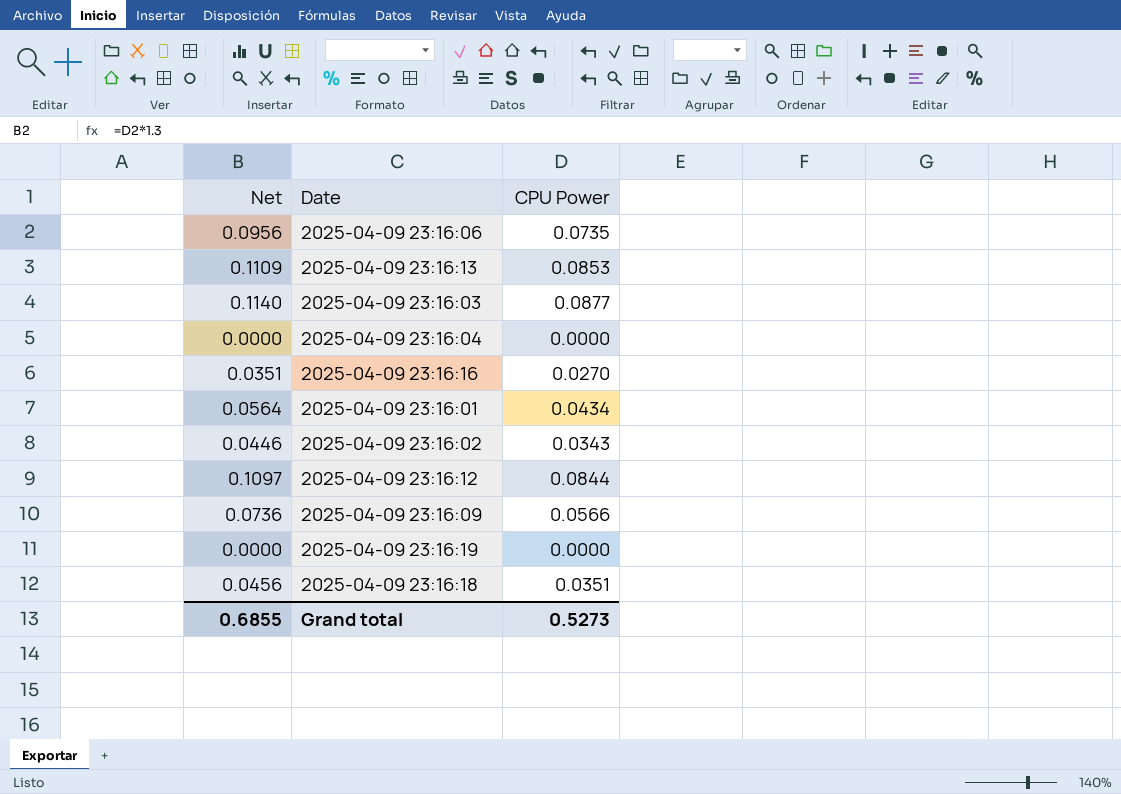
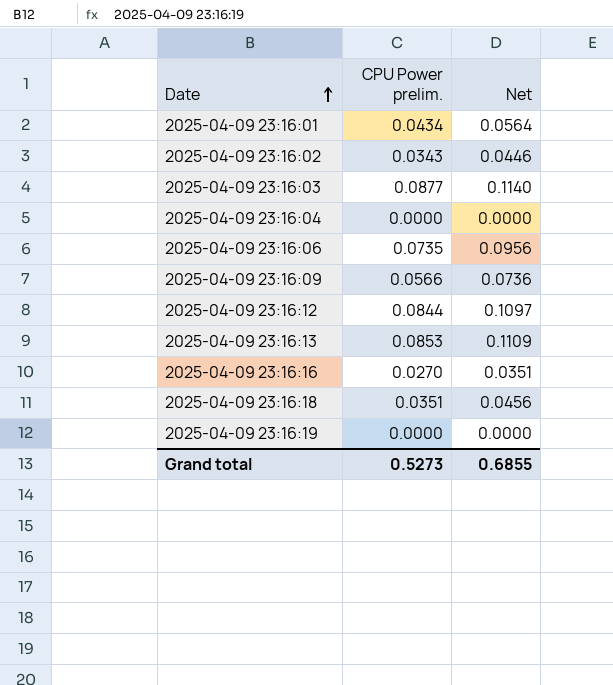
row order: none -> Date ascending
column name: CPU Power -> CPU Power prelim.
column Net | position: 1 -> 3

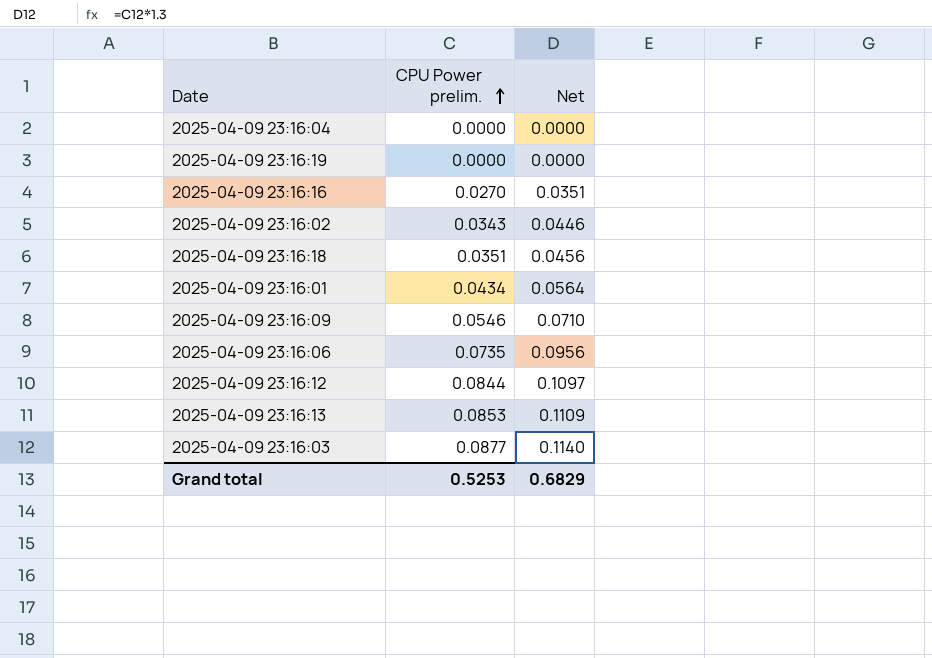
row order: Date ascending -> CPU Power prelim. ascending
2025-04-09 23:16:09 | CPU Power prelim.: 0.0566 -> 0.0546
2025-04-09 23:16:09 | Net: 0.0736 -> 0.0710
Grand total | CPU Power prelim.: 0.5273 -> 0.5253
Grand total | Net: 0.6855 -> 0.6829

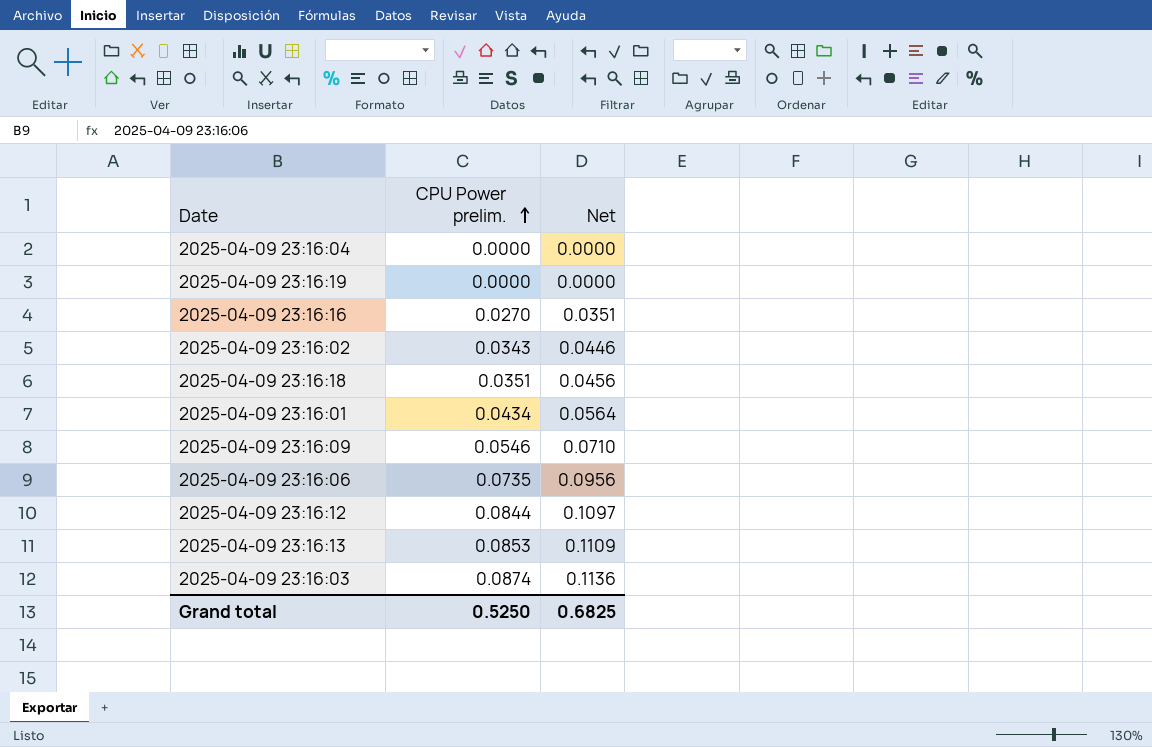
2025-04-09 23:16:03 | CPU Power prelim.: 0.0877 -> 0.0874
2025-04-09 23:16:03 | Net: 0.1140 -> 0.1136
Grand total | CPU Power prelim.: 0.5253 -> 0.5250
Grand total | Net: 0.6829 -> 0.6825

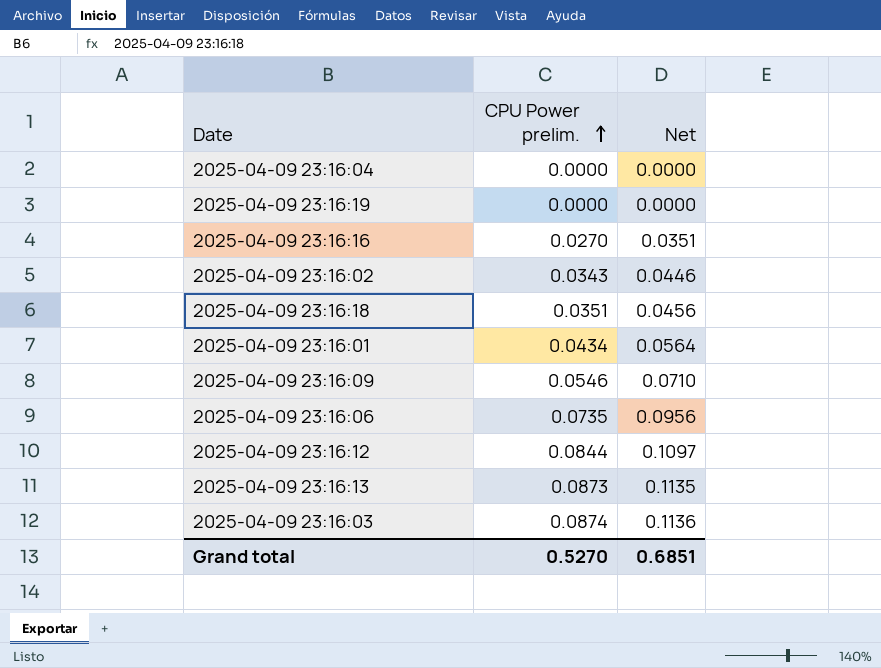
2025-04-09 23:16:13 | CPU Power prelim.: 0.0853 -> 0.0873
2025-04-09 23:16:13 | Net: 0.1109 -> 0.1135
Grand total | CPU Power prelim.: 0.5250 -> 0.5270
Grand total | Net: 0.6825 -> 0.6851

